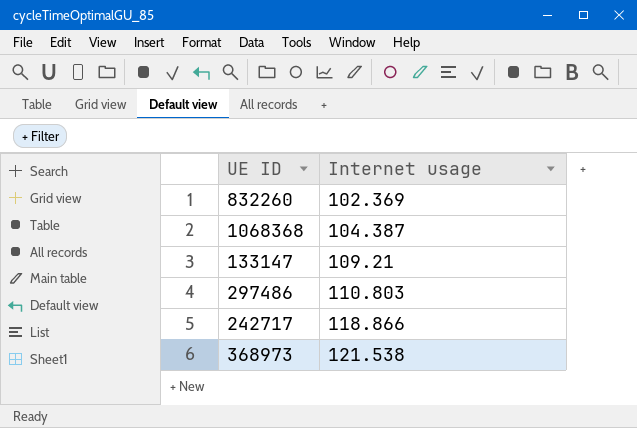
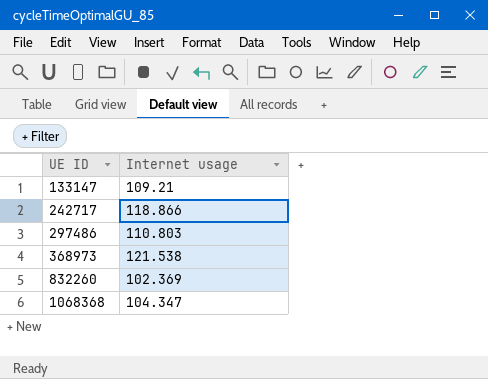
row order: Internet usage ascending -> UE ID ascending
1068368 | Internet usage: 104.387 -> 104.347

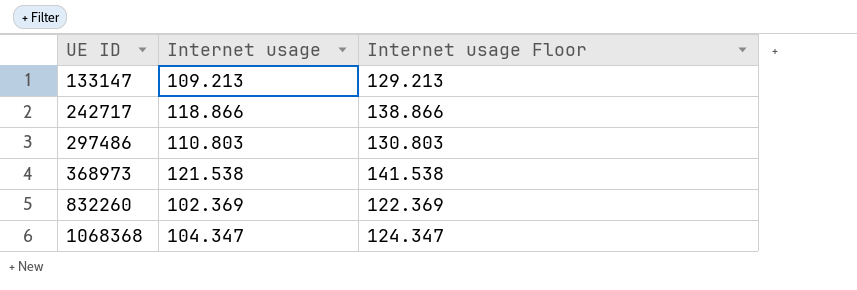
column Internet usage Floor | formula: none -> [Internet usage] + 20
133147 | Internet usage: 109.21 -> 109.213

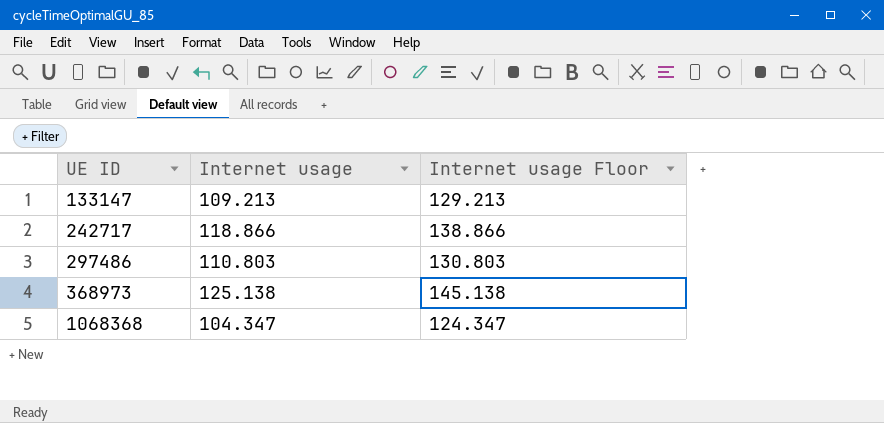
row 832260: 102.369 | 122.369 -> none
368973 | Internet usage: 121.538 -> 125.138
368973 | Internet usage Floor: 141.538 -> 145.138

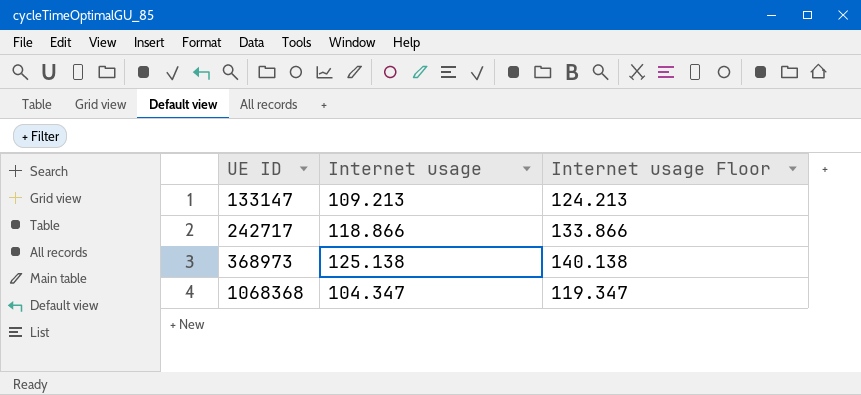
column Internet usage Floor | formula: [Internet usage] + 20 -> [Internet usage] + 15
row 297486: 110.803 | 130.803 -> none

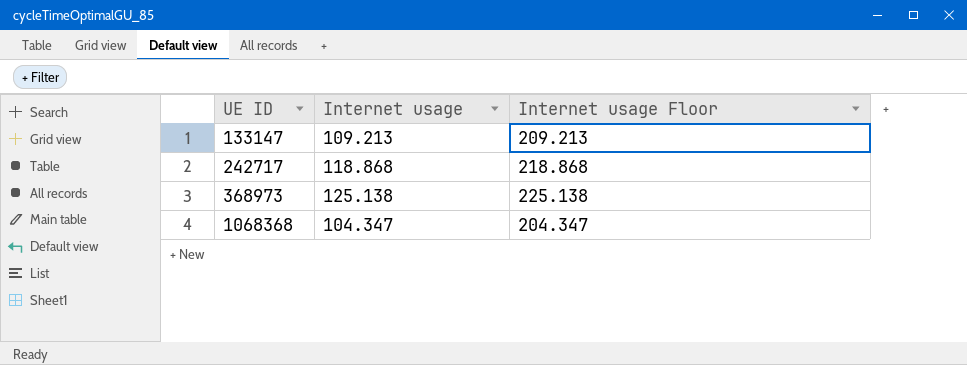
column Internet usage Floor | formula: [Internet usage] + 15 -> [Internet usage] + 100
242717 | Internet usage: 118.866 -> 118.868

